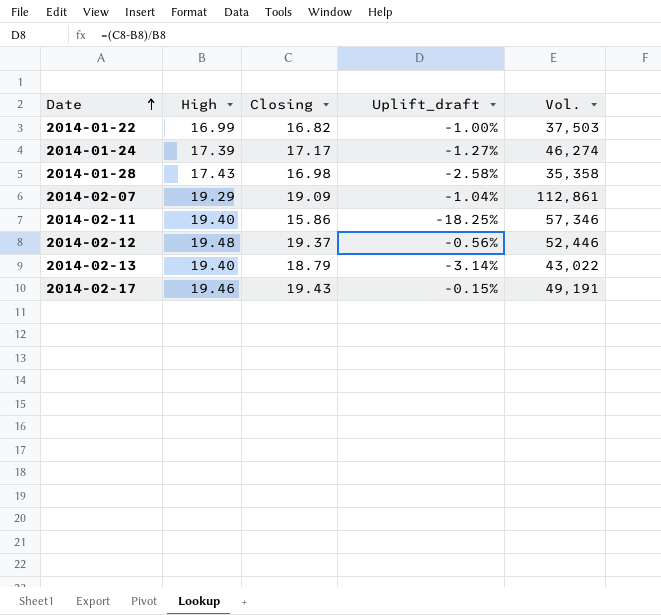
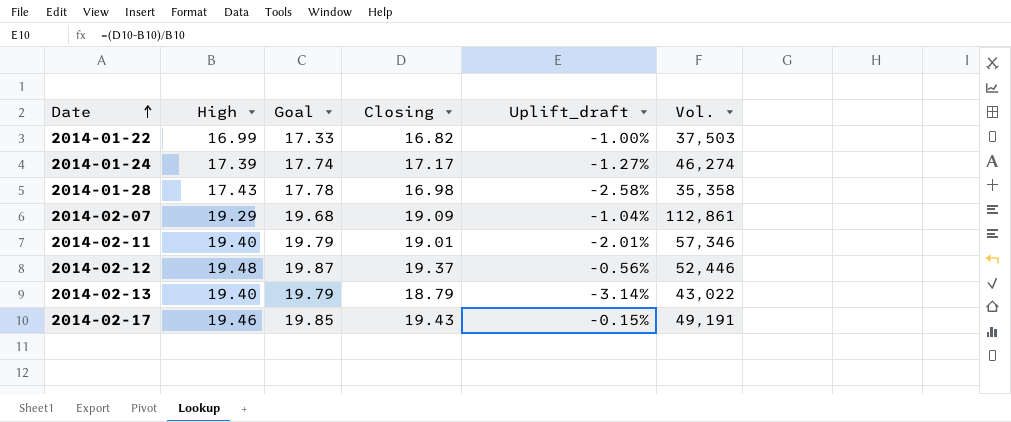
column Goal | formula: none -> [High] * 1.02
2014-02-11 | Closing: 15.86 -> 19.01
2014-02-11 | Uplift_draft: -18.25% -> -2.01%

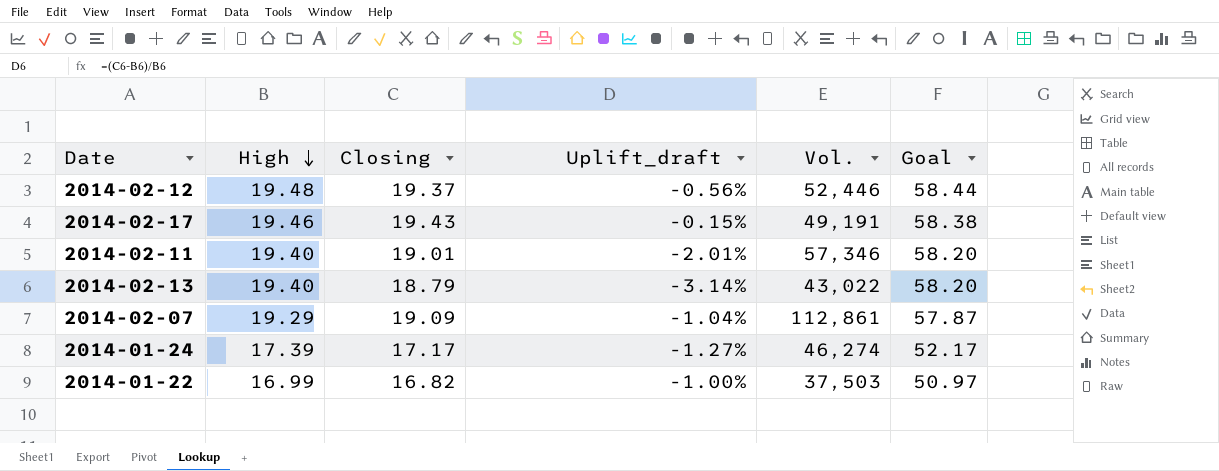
row order: Date ascending -> High descending
column Goal | formula: [High] * 1.02 -> [High] * 3
column Goal | position: 3 -> 6
row 2014-01-28: 17.43 | 17.78 | 16.98 | -2.58% | 35,358 -> none

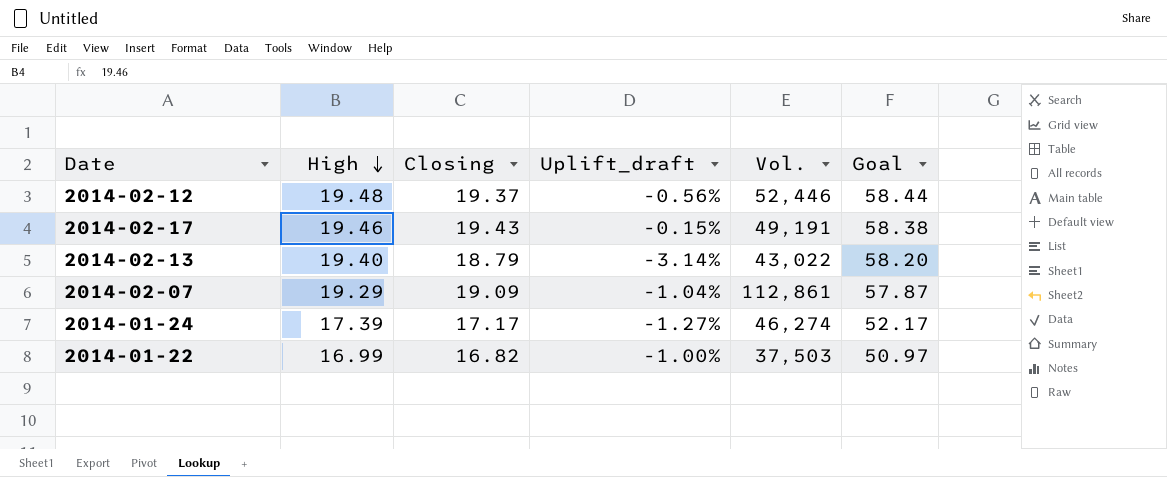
row 2014-02-11: 19.40 | 19.01 | -2.01% | 57,346 | 58.20 -> none

